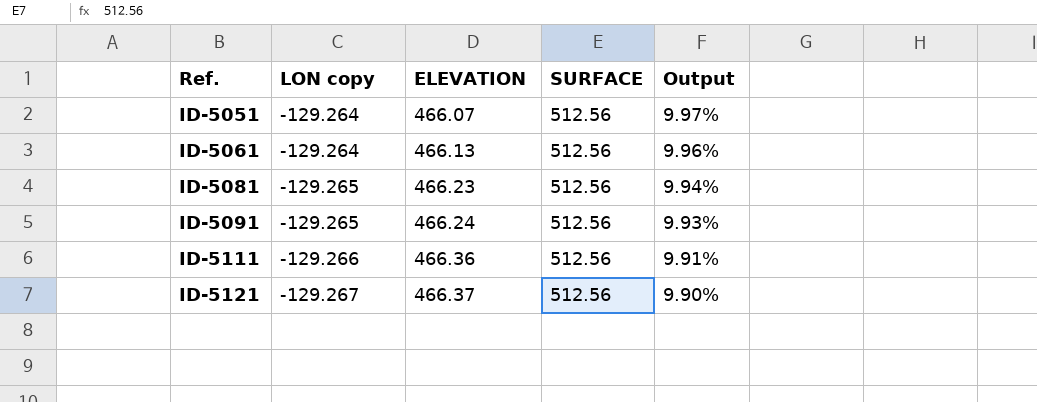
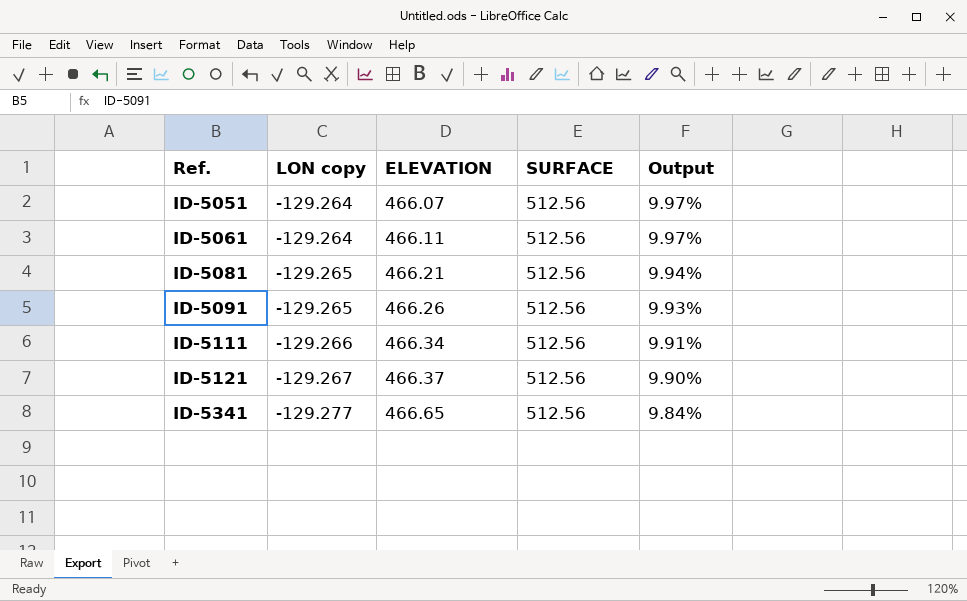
ID-5061 | ELEVATION: 466.13 -> 466.11
ID-5061 | Output: 9.96% -> 9.97%
ID-5081 | ELEVATION: 466.23 -> 466.21
ID-5091 | ELEVATION: 466.24 -> 466.26
ID-5111 | ELEVATION: 466.36 -> 466.34
row ID-5341: none -> -129.277 | 466.65 | 512.56 | 9.84%

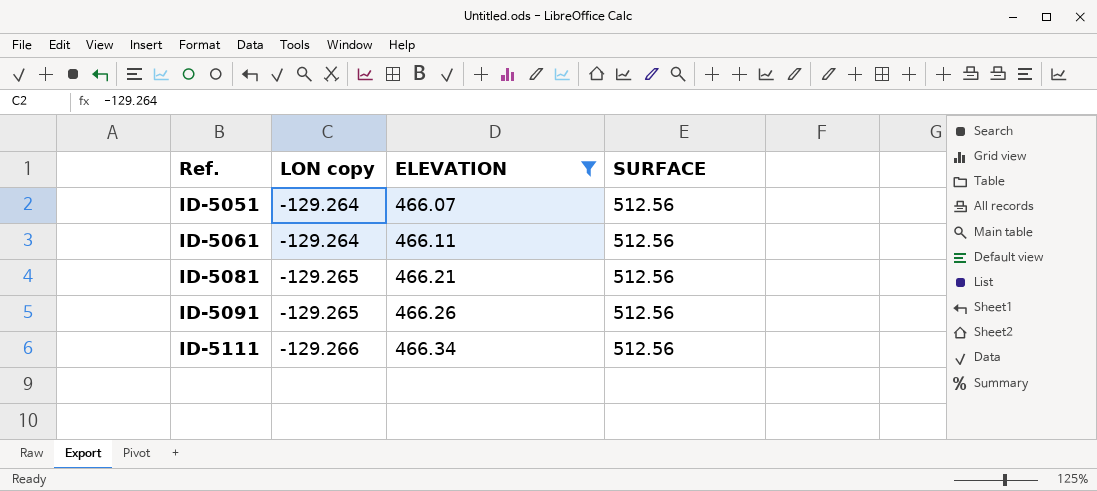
filter: none -> ELEVATION <= 466.34
column Output | formula: ([SURFACE] - [ELEVATION]) / [ELEVATION] -> none

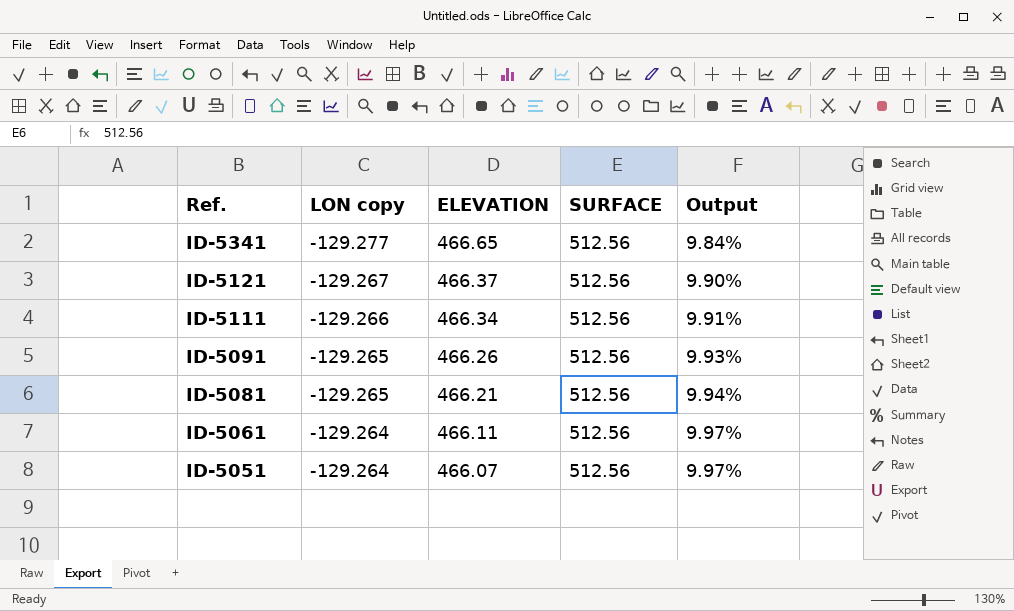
filter: ELEVATION <= 466.34 -> none
row order: Ref. ascending -> Ref. descending
column Output | formula: none -> ([SURFACE] - [ELEVATION]) / [ELEVATION]

